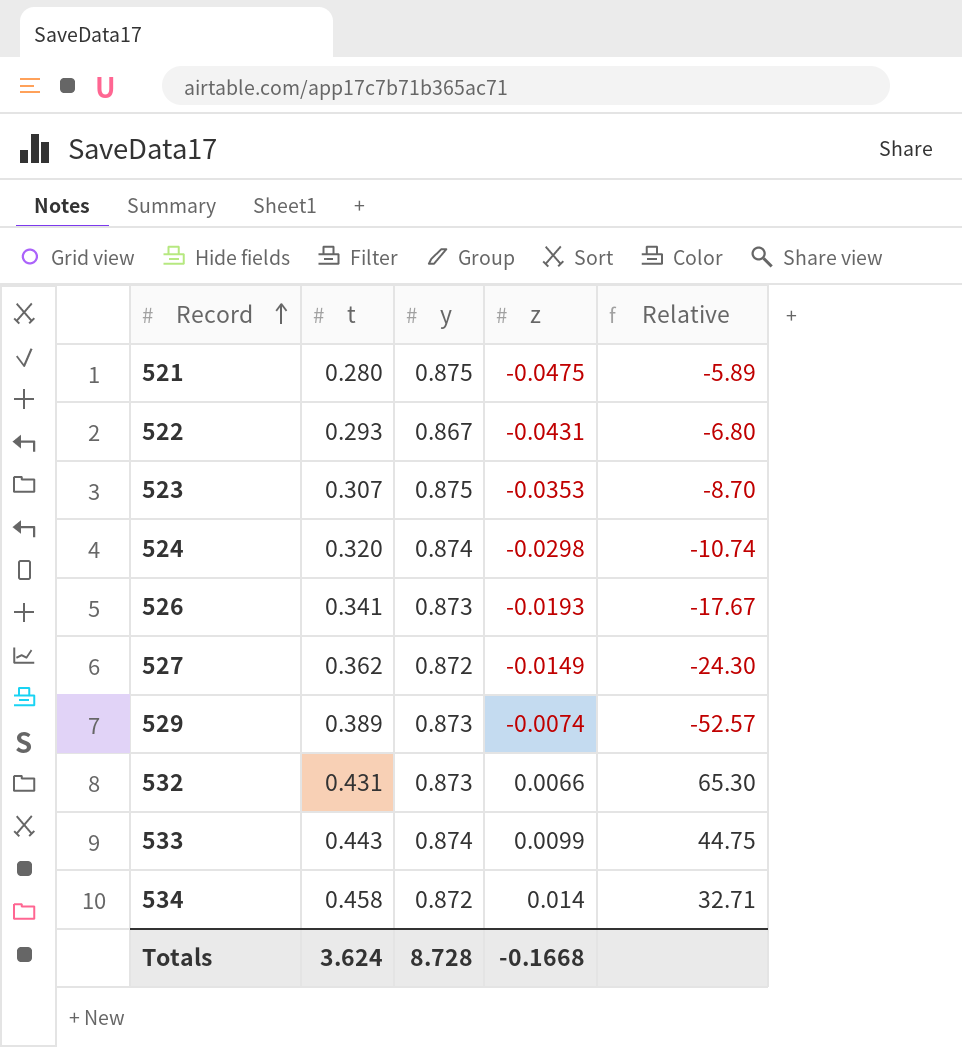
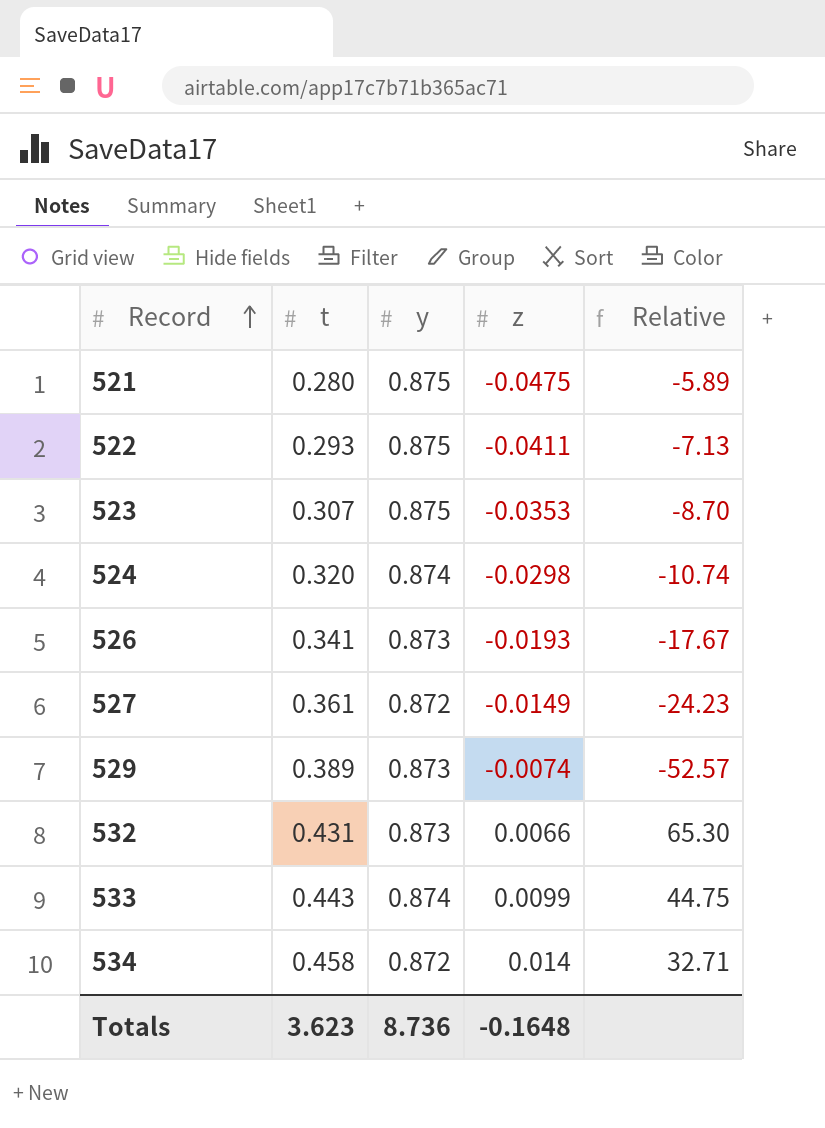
522 | y: 0.867 -> 0.875
522 | z: -0.0431 -> -0.0411
522 | Relative: -6.80 -> -7.13
527 | t: 0.362 -> 0.361
527 | Relative: -24.30 -> -24.23
Totals | t: 3.624 -> 3.623
Totals | y: 8.728 -> 8.736
Totals | z: -0.1668 -> -0.1648

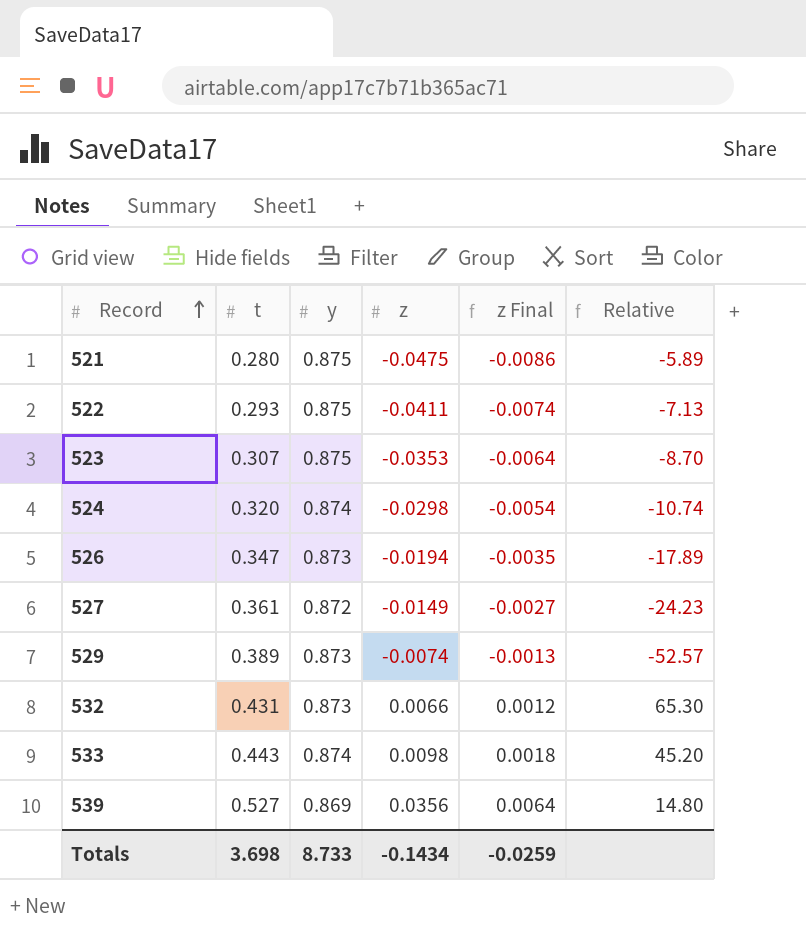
column z Final | formula: none -> [z] * 0.18
row 534: 0.458 | 0.872 | 0.014 | 32.71 -> none
526 | t: 0.341 -> 0.347
526 | z: -0.0193 -> -0.0194
526 | Relative: -17.67 -> -17.89
533 | z: 0.0099 -> 0.0098
533 | Relative: 44.75 -> 45.20
row 539: none -> 0.527 | 0.869 | 0.0356 | 0.0064 | 14.80
Totals | t: 3.623 -> 3.698
Totals | y: 8.736 -> 8.733
Totals | z: -0.1648 -> -0.1434

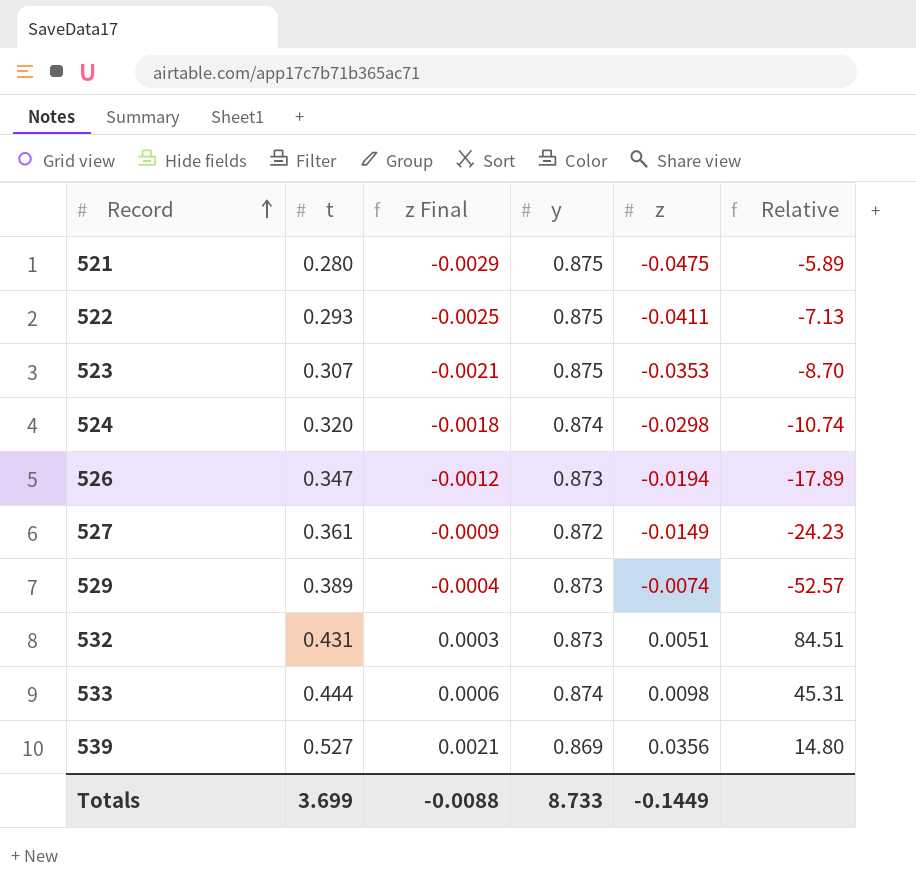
column z Final | formula: [z] * 0.18 -> [z] * 0.06
column z Final | position: 5 -> 3
532 | z: 0.0066 -> 0.0051
532 | Relative: 65.30 -> 84.51
533 | t: 0.443 -> 0.444
533 | Relative: 45.20 -> 45.31
Totals | t: 3.698 -> 3.699
Totals | z Final: -0.0259 -> -0.0088
Totals | z: -0.1434 -> -0.1449

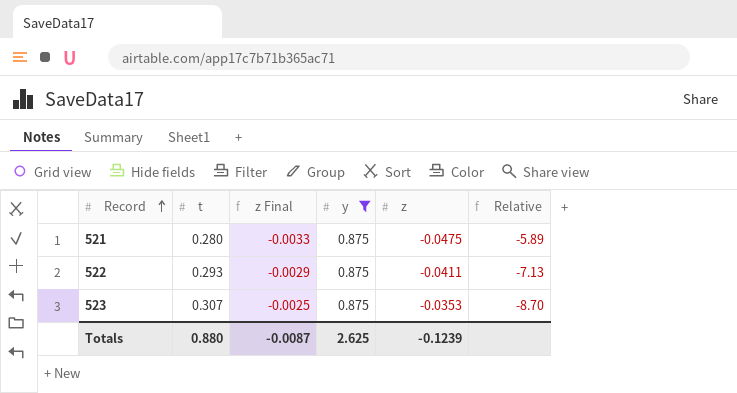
filter: none -> y = 0.875
column z Final | formula: [z] * 0.06 -> [z] * 0.07
Totals | t: 3.699 -> 0.880
Totals | z Final: -0.0088 -> -0.0087
Totals | y: 8.733 -> 2.625
Totals | z: -0.1449 -> -0.1239

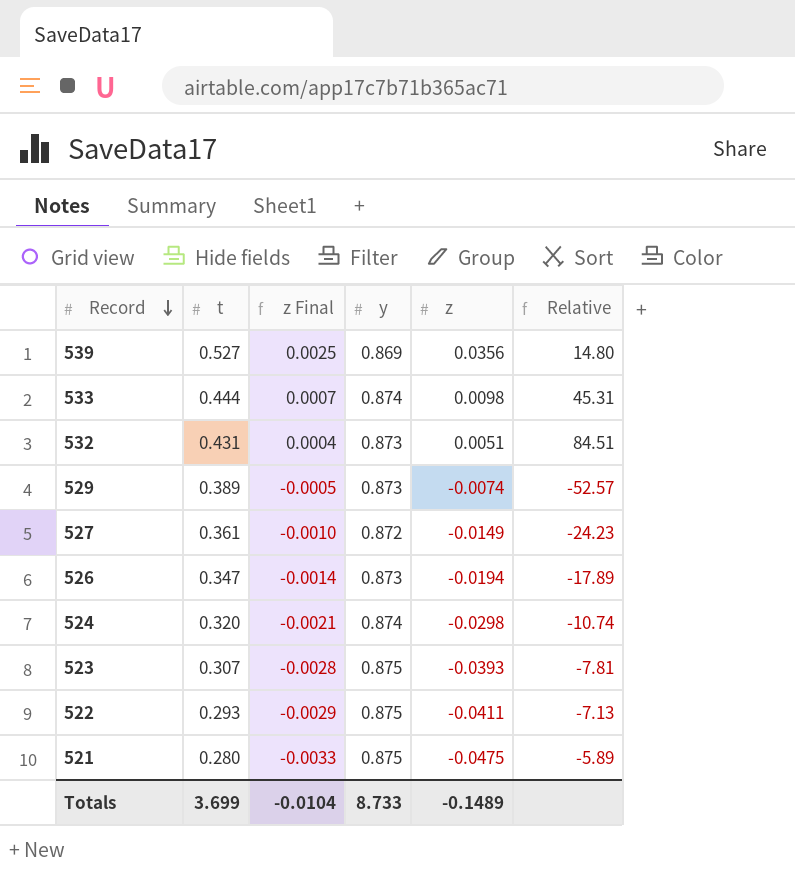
filter: y = 0.875 -> none
row order: Record ascending -> Record descending
523 | z Final: -0.0025 -> -0.0028
523 | z: -0.0353 -> -0.0393
523 | Relative: -8.70 -> -7.81
Totals | t: 0.880 -> 3.699
Totals | z Final: -0.0087 -> -0.0104
Totals | y: 2.625 -> 8.733
Totals | z: -0.1239 -> -0.1489

